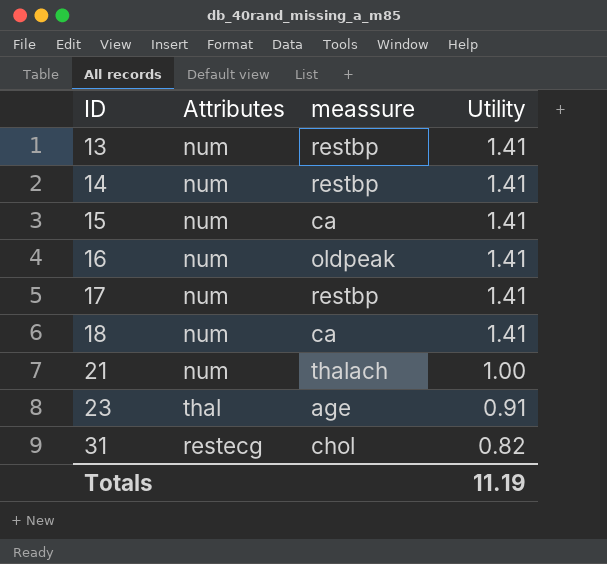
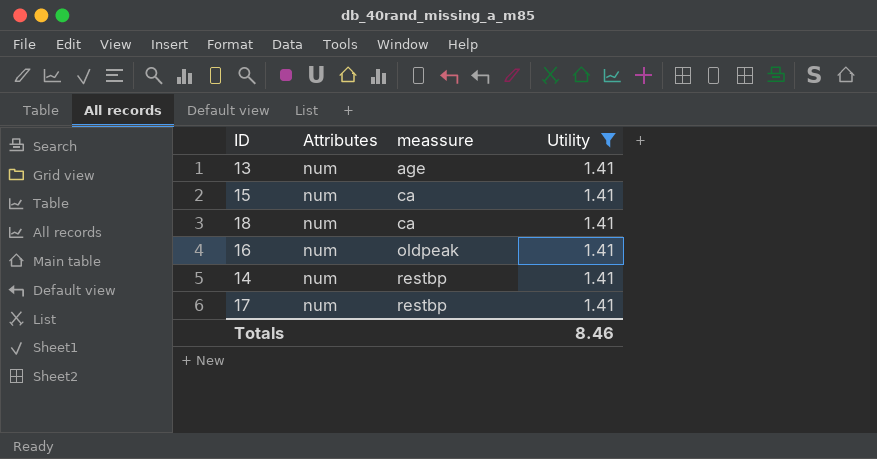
filter: none -> Utility = 1.41
row order: ID ascending -> meassure ascending
13 | meassure: restbp -> age
Totals | Utility: 11.19 -> 8.46

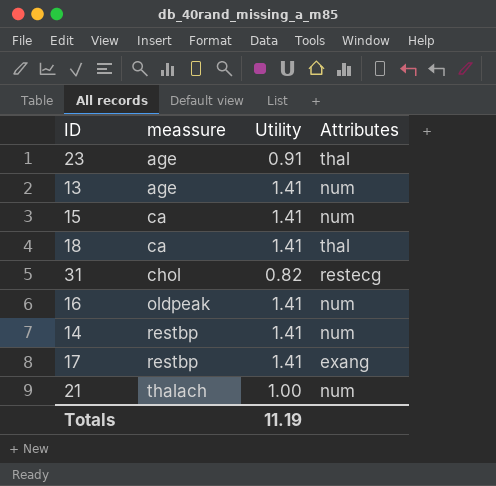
filter: Utility = 1.41 -> none
column Attributes | position: 2 -> 4
18 | Attributes: num -> thal
17 | Attributes: num -> exang
Totals | Utility: 8.46 -> 11.19

